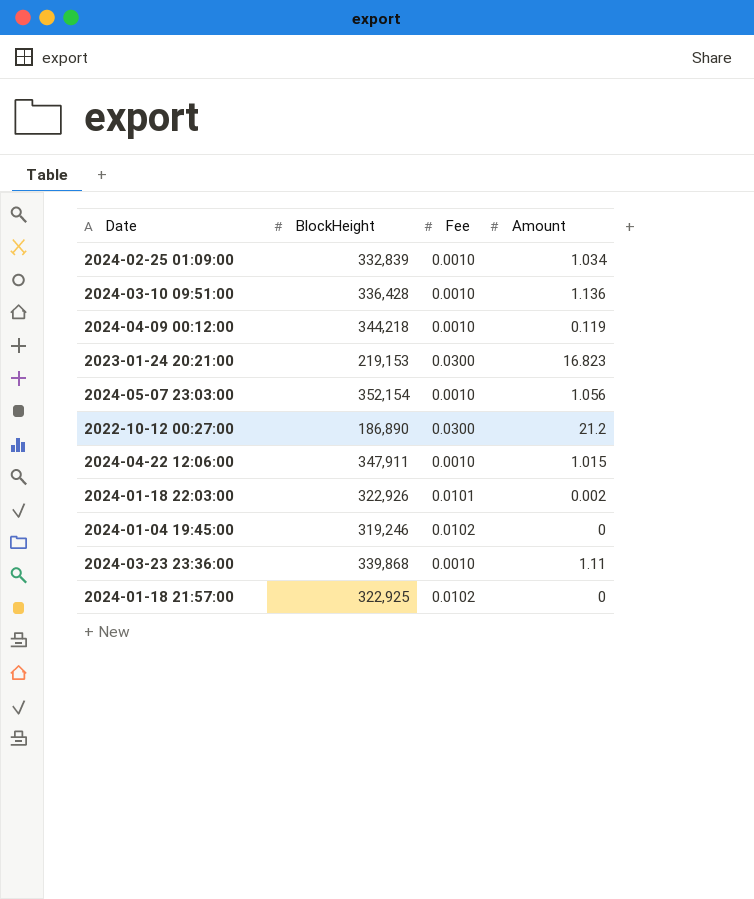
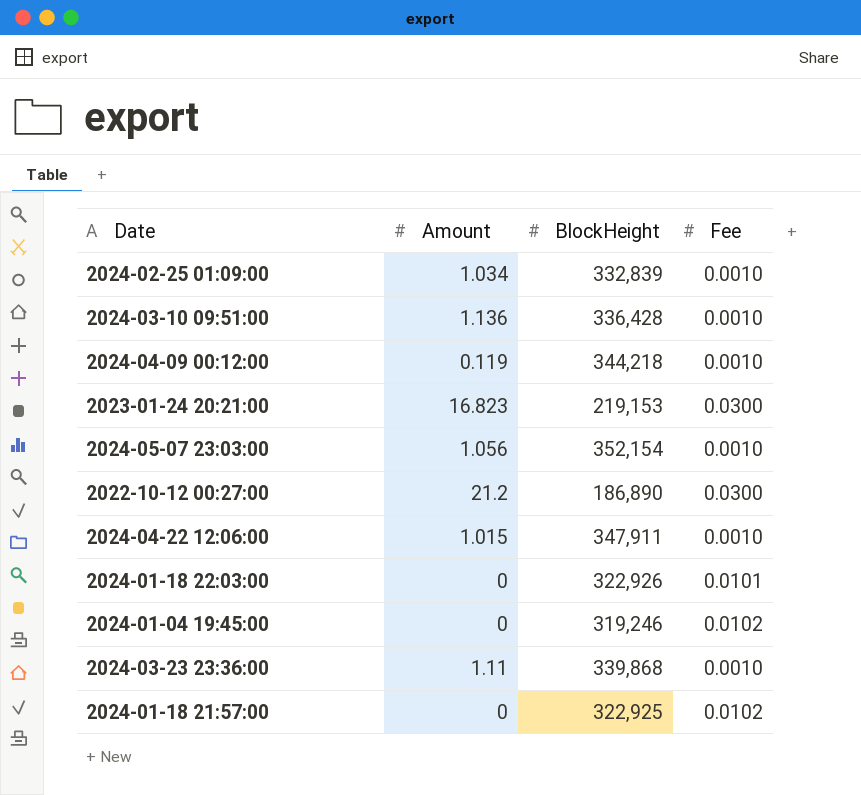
column Amount | position: 4 -> 2
2024-01-18 22:03:00 | Amount: 0.002 -> 0

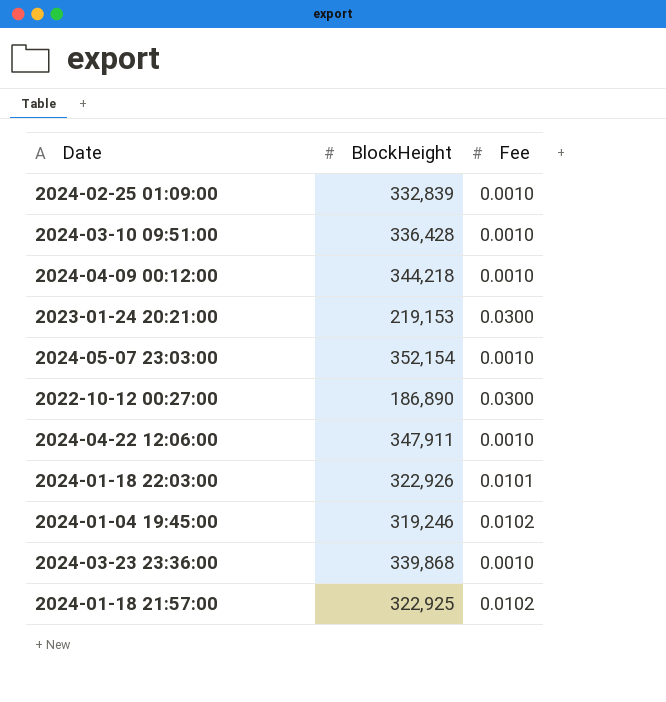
column Amount | position: 2 -> none

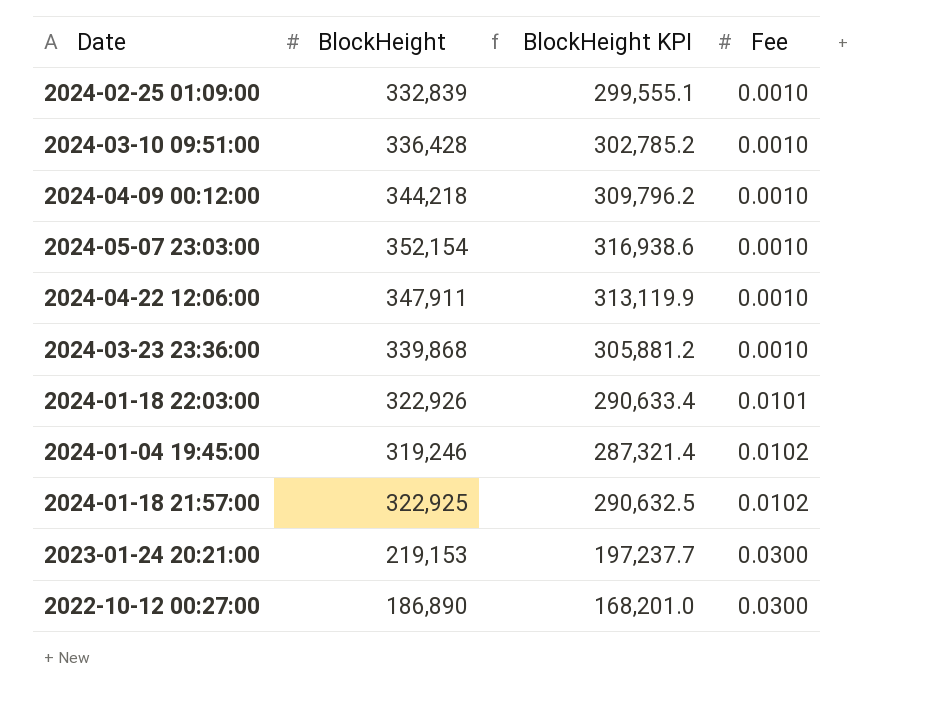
row order: none -> Fee ascending
column BlockHeight KPI | formula: none -> [BlockHeight] * 0.9

